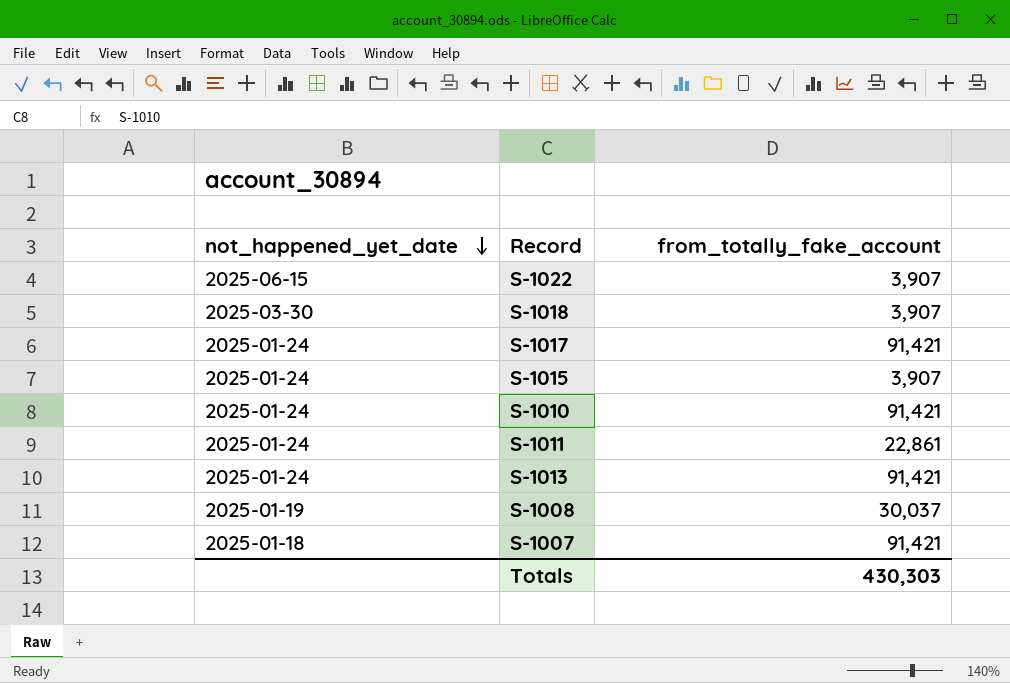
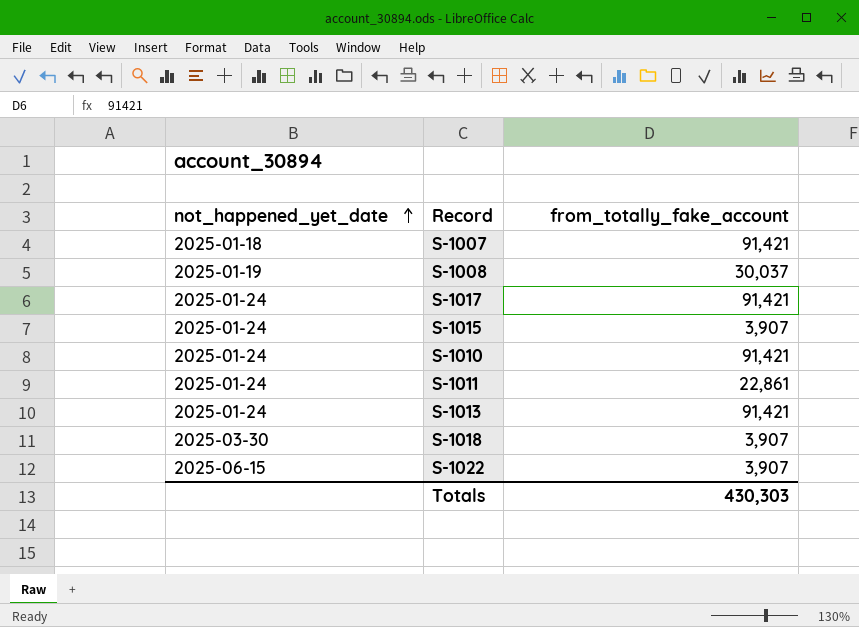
row order: not_happened_yet_date descending -> not_happened_yet_date ascending

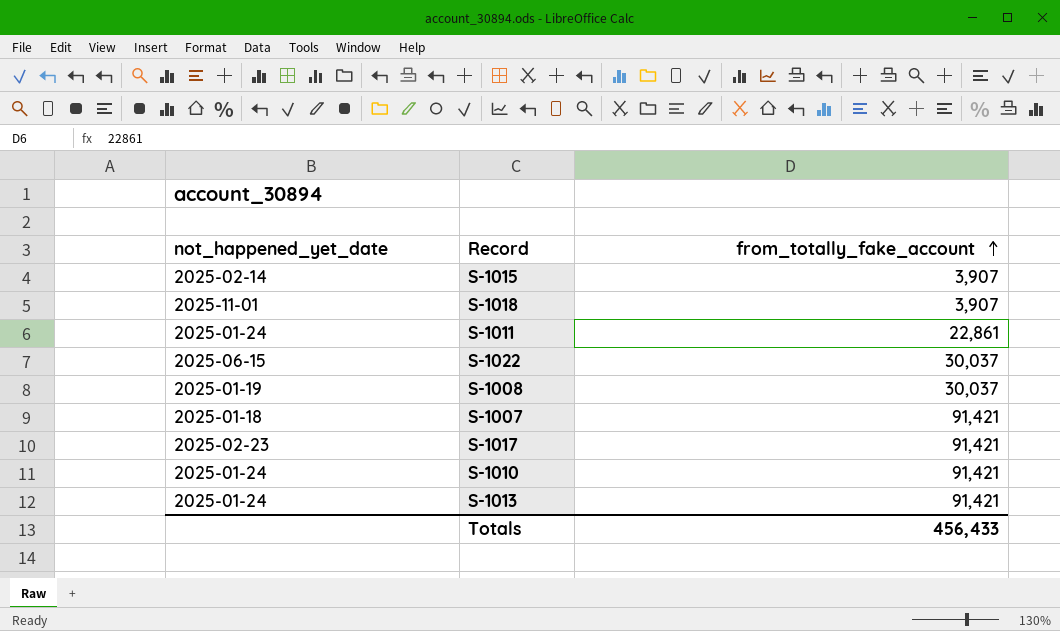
row order: not_happened_yet_date ascending -> from_totally_fake_account ascending
S-1015 | not_happened_yet_date: 2025-01-24 -> 2025-02-14
S-1018 | not_happened_yet_date: 2025-03-30 -> 2025-11-01
S-1022 | from_totally_fake_account: 3,907 -> 30,037
S-1017 | not_happened_yet_date: 2025-01-24 -> 2025-02-23
Totals | from_totally_fake_account: 430,303 -> 456,433

